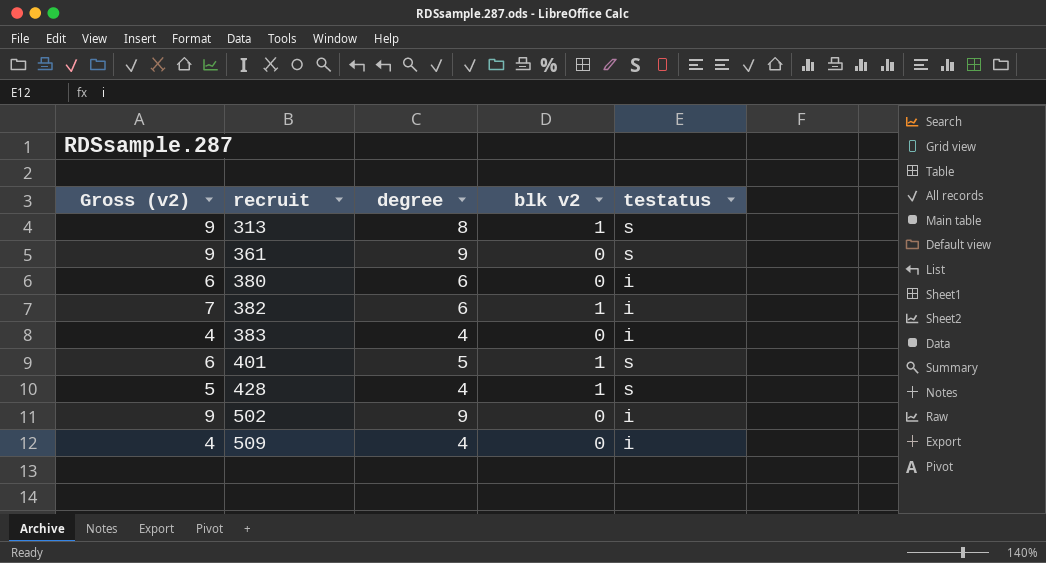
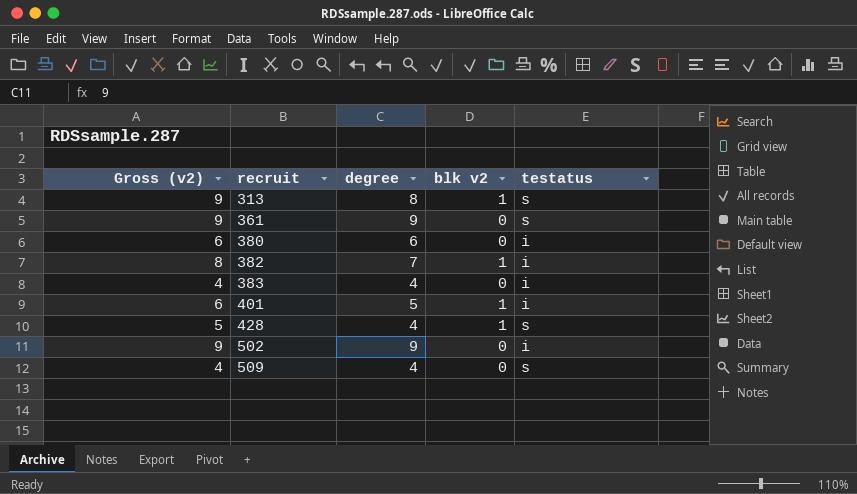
382 | Gross (v2): 7 -> 8
382 | degree: 6 -> 7
401 | testatus: s -> i
509 | testatus: i -> s

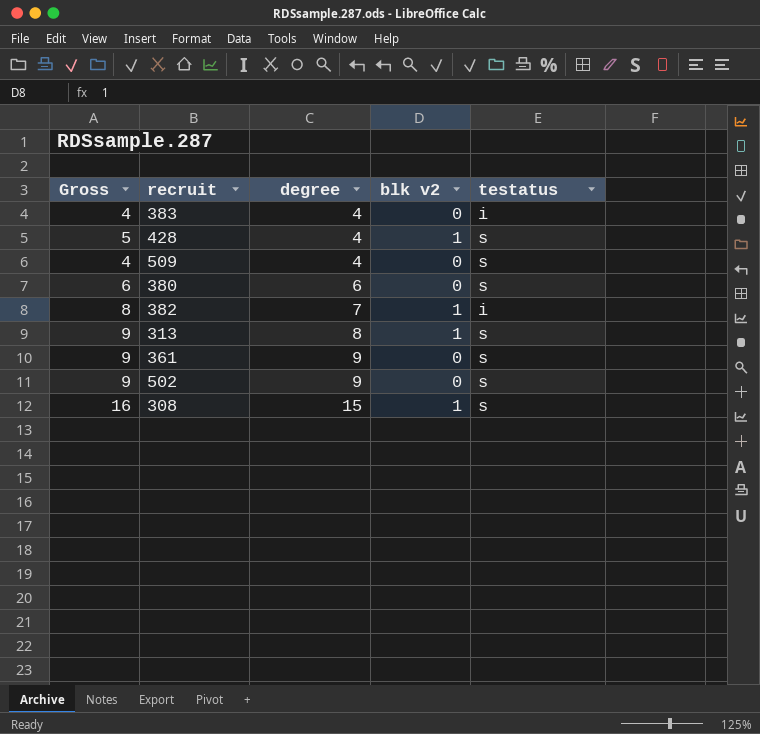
row order: recruit ascending -> degree ascending
column name: Gross (v2) -> Gross
row 401: 6 | 5 | 1 | i -> none
380 | testatus: i -> s
502 | testatus: i -> s
row 308: none -> 16 | 15 | 1 | s

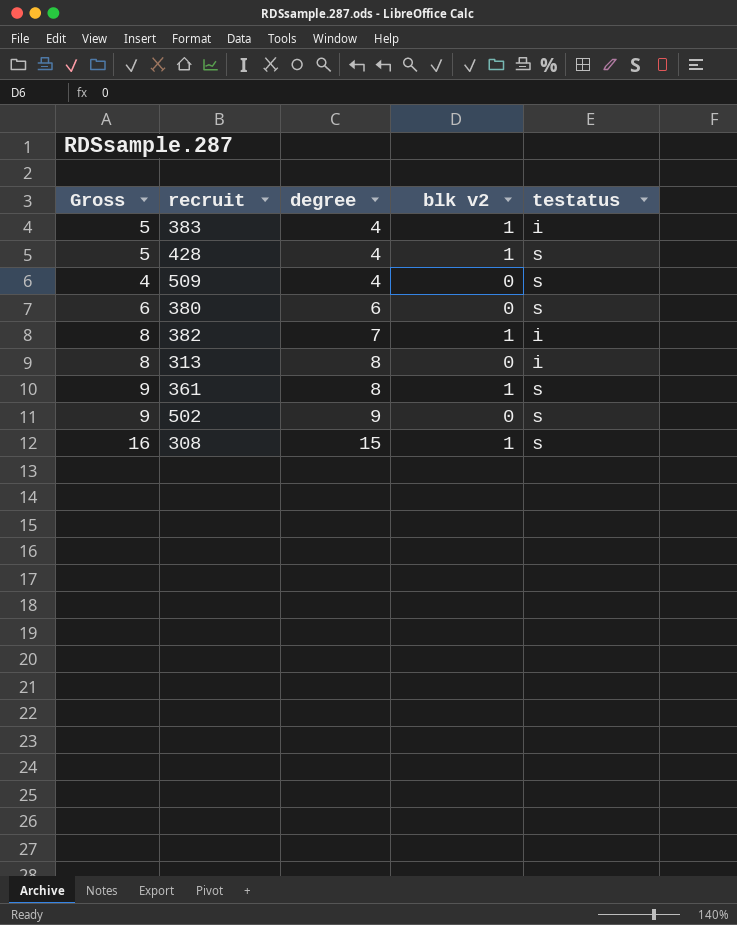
383 | Gross: 4 -> 5
383 | blk v2: 0 -> 1
313 | Gross: 9 -> 8
313 | blk v2: 1 -> 0
313 | testatus: s -> i
361 | degree: 9 -> 8
361 | blk v2: 0 -> 1

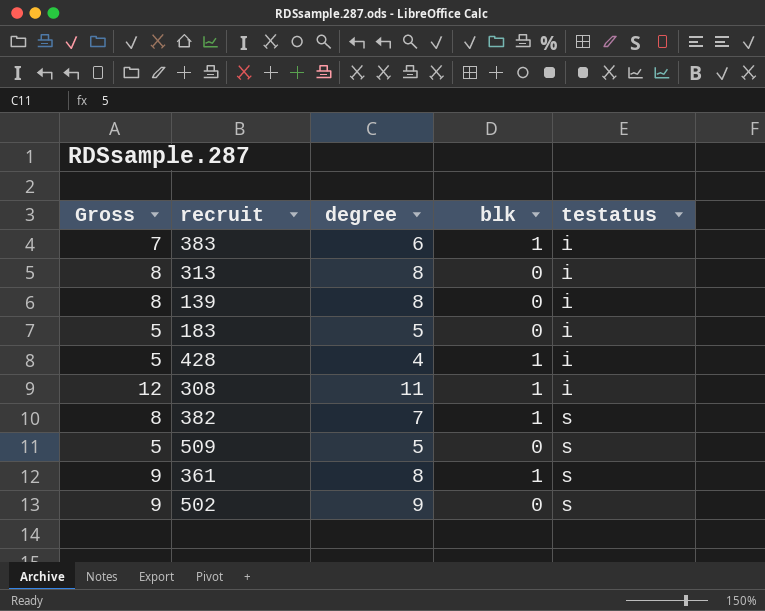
row order: degree ascending -> testatus ascending
column name: blk v2 -> blk
row 380: 6 | 6 | 0 | s -> none
383 | Gross: 5 -> 7
383 | degree: 4 -> 6
row 139: none -> 8 | 8 | 0 | i
row 183: none -> 5 | 5 | 0 | i
428 | testatus: s -> i
308 | Gross: 16 -> 12
308 | degree: 15 -> 11
308 | testatus: s -> i
382 | testatus: i -> s
509 | Gross: 4 -> 5
509 | degree: 4 -> 5

